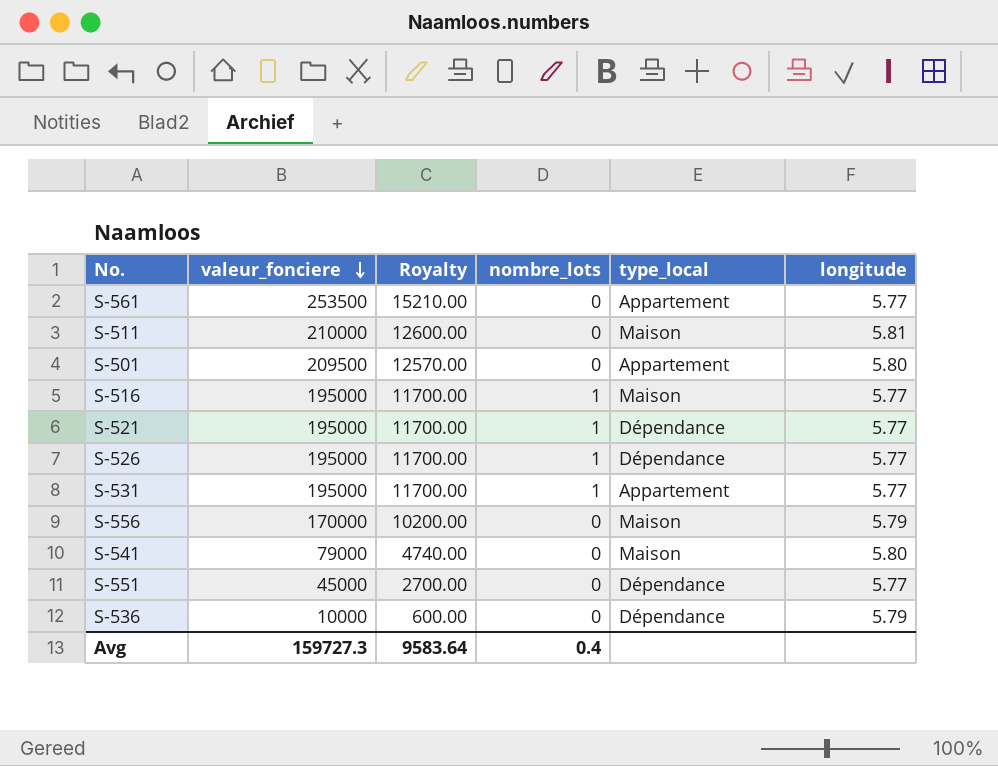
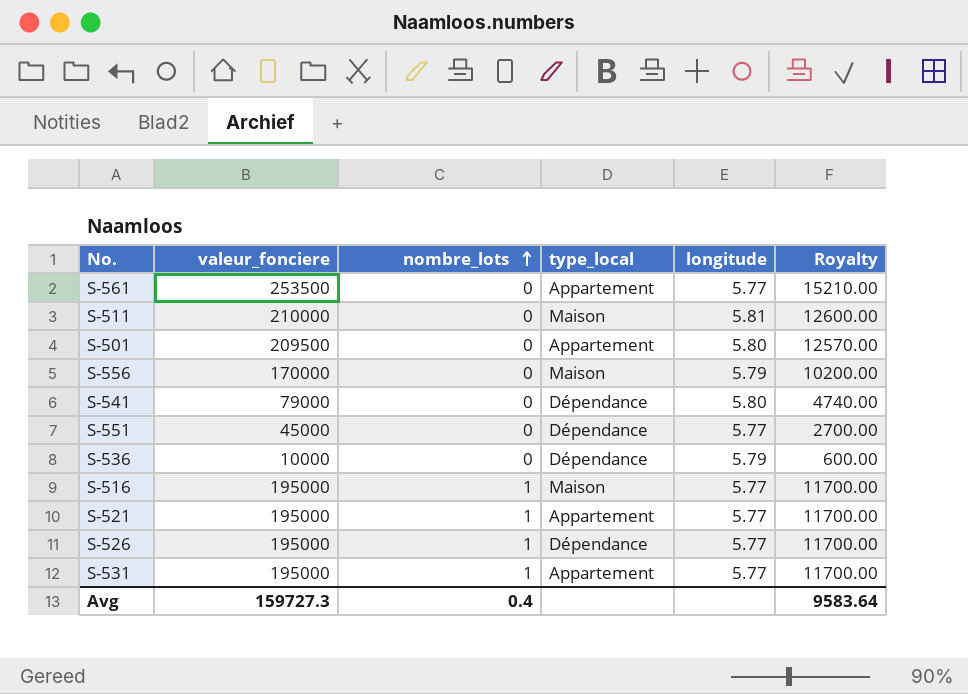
row order: valeur_fonciere descending -> nombre_lots ascending
column Royalty | position: 3 -> 6
S-541 | type_local: Maison -> Dépendance
S-521 | type_local: Dépendance -> Appartement

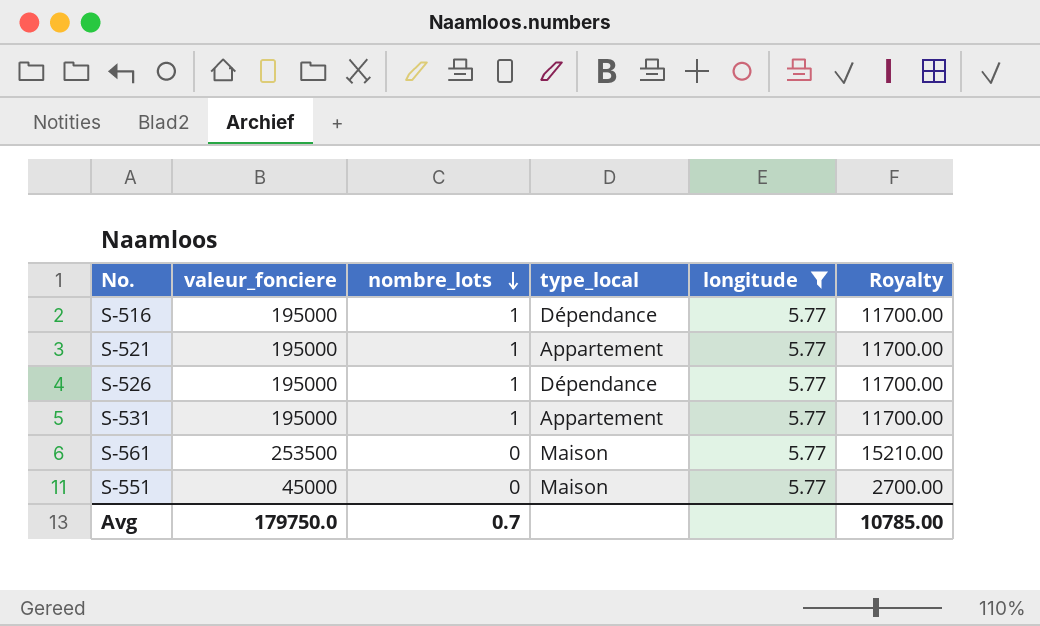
filter: none -> longitude = 5.77
row order: nombre_lots ascending -> nombre_lots descending
S-516 | type_local: Maison -> Dépendance
S-561 | type_local: Appartement -> Maison
S-551 | type_local: Dépendance -> Maison
Avg | valeur_fonciere: 159727.3 -> 179750.0
Avg | nombre_lots: 0.4 -> 0.7
Avg | Royalty: 9583.64 -> 10785.00

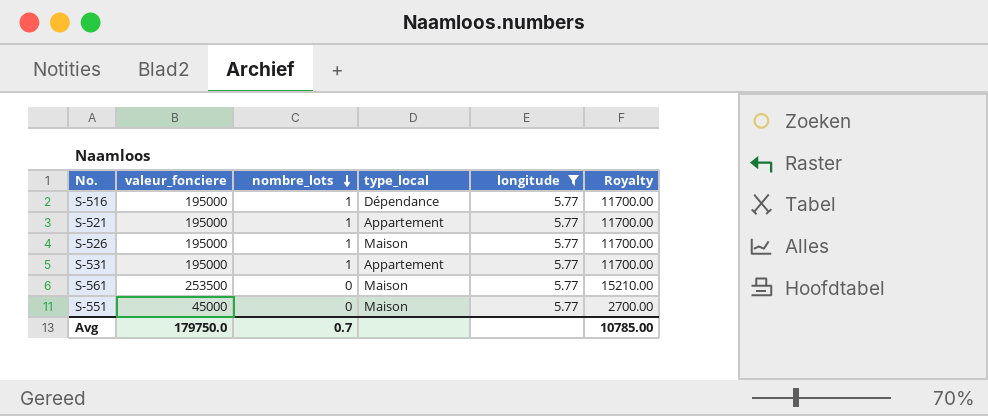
S-526 | type_local: Dépendance -> Maison

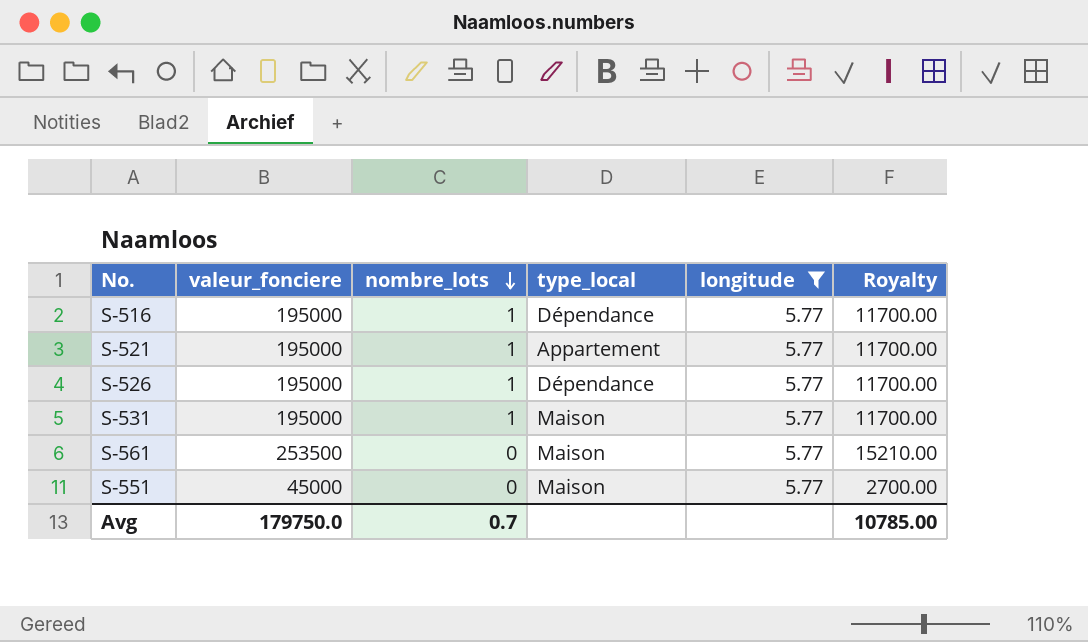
S-526 | type_local: Maison -> Dépendance
S-531 | type_local: Appartement -> Maison

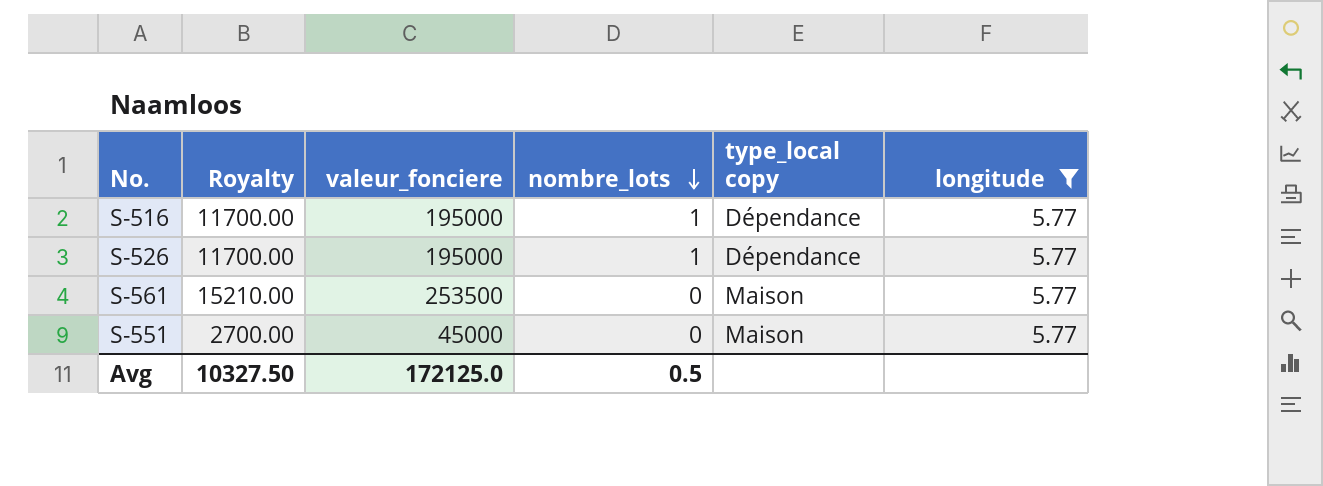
column Royalty | position: 6 -> 2
column name: type_local -> type_local copy
row S-521: 195000 | 1 | Appartement | 5.77 | 11700.00 -> none
row S-531: 195000 | 1 | Maison | 5.77 | 11700.00 -> none
Avg | Royalty: 10785.00 -> 10327.50
Avg | valeur_fonciere: 179750.0 -> 172125.0
Avg | nombre_lots: 0.7 -> 0.5

